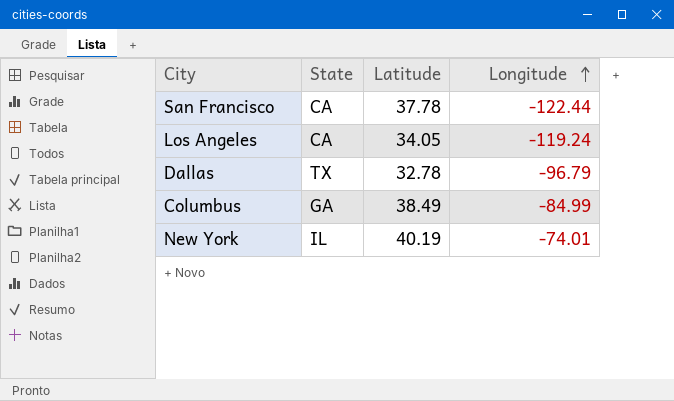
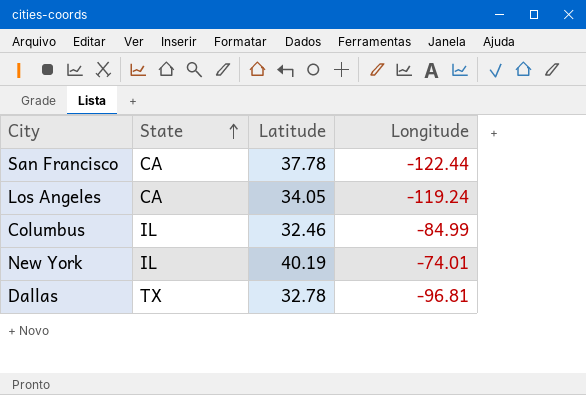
row order: Longitude ascending -> State ascending
Columbus | State: GA -> IL
Columbus | Latitude: 38.49 -> 32.46
Dallas | Longitude: -96.79 -> -96.81

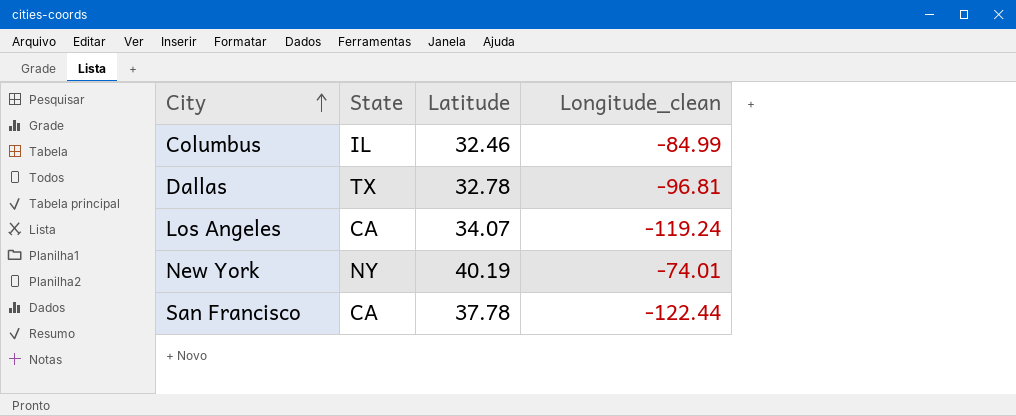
row order: State ascending -> City ascending
column name: Longitude -> Longitude_clean
Los Angeles | Latitude: 34.05 -> 34.07
New York | State: IL -> NY

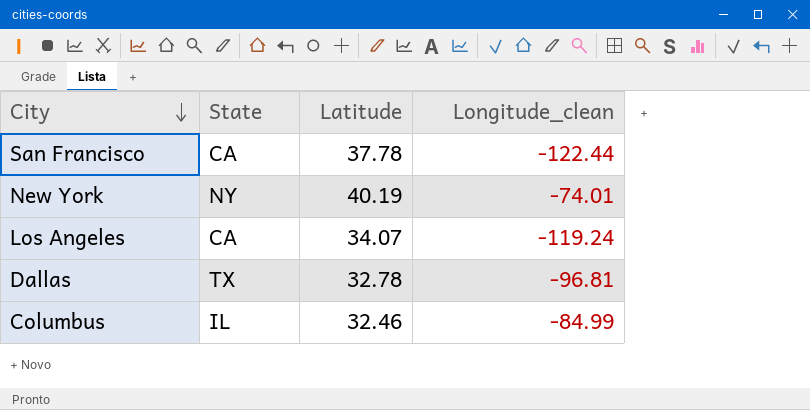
row order: City ascending -> City descending

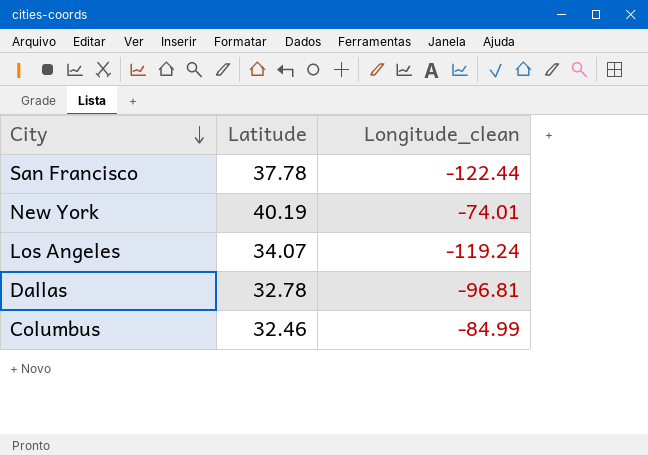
column State | position: 2 -> none

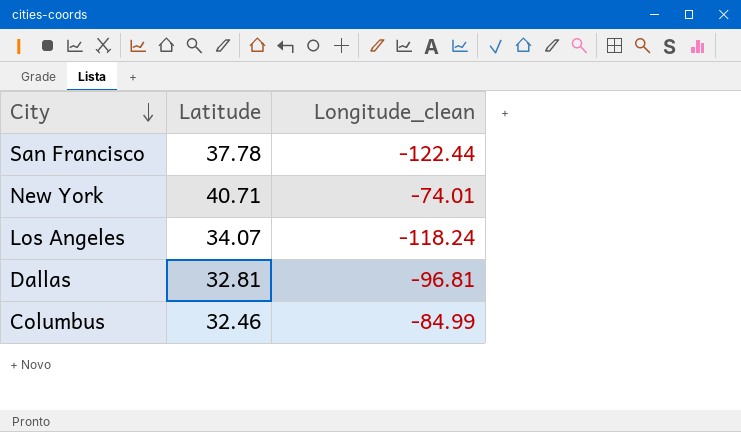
New York | Latitude: 40.19 -> 40.71
Los Angeles | Longitude_clean: -119.24 -> -118.24
Dallas | Latitude: 32.78 -> 32.81

